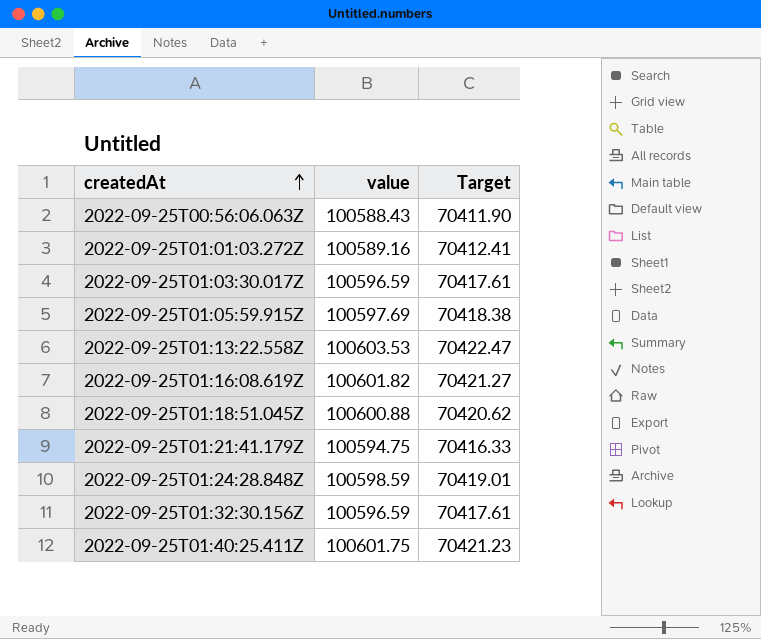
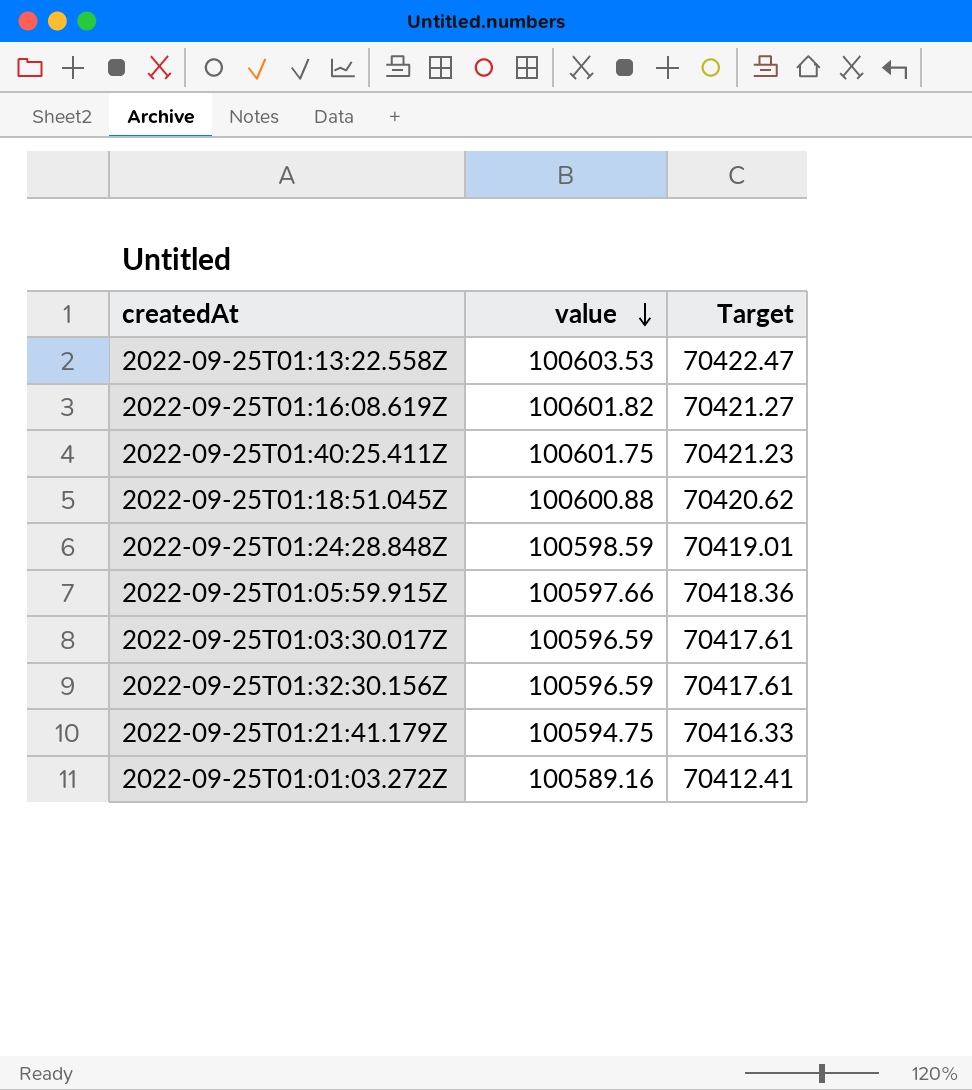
row order: createdAt ascending -> value descending
row 2022-09-25T00:56:06.063Z: 100588.43 | 70411.90 -> none
2022-09-25T01:05:59.915Z | value: 100597.69 -> 100597.66
2022-09-25T01:05:59.915Z | Target: 70418.38 -> 70418.36

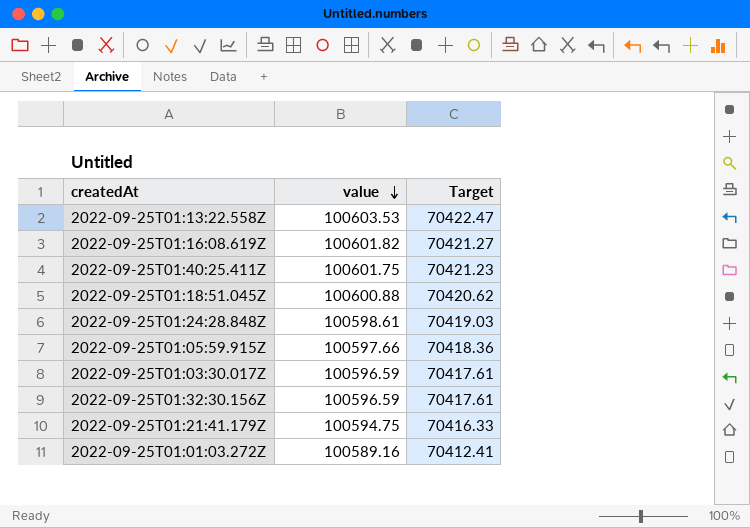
2022-09-25T01:24:28.848Z | value: 100598.59 -> 100598.61
2022-09-25T01:24:28.848Z | Target: 70419.01 -> 70419.03

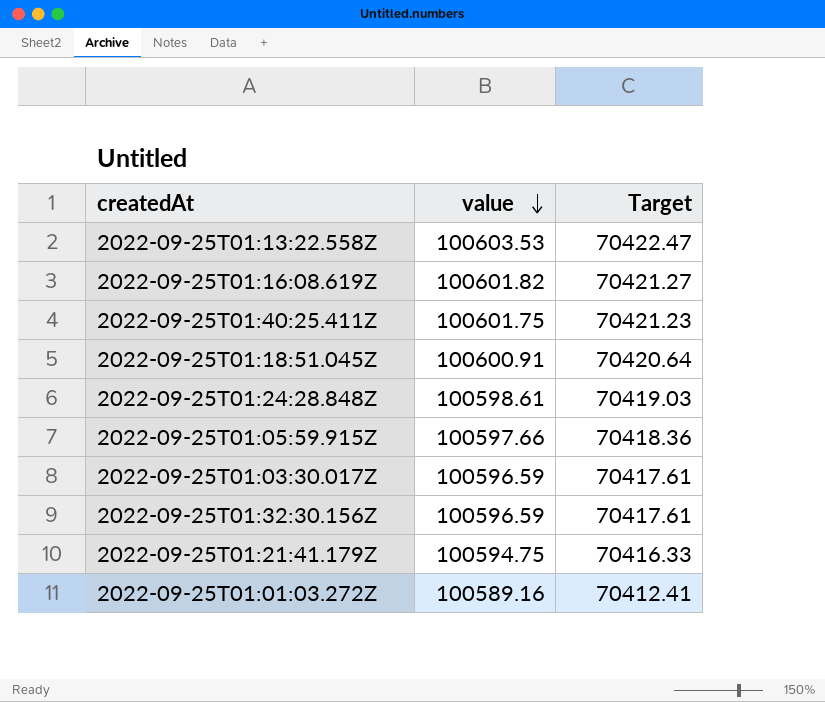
2022-09-25T01:18:51.045Z | value: 100600.88 -> 100600.91
2022-09-25T01:18:51.045Z | Target: 70420.62 -> 70420.64

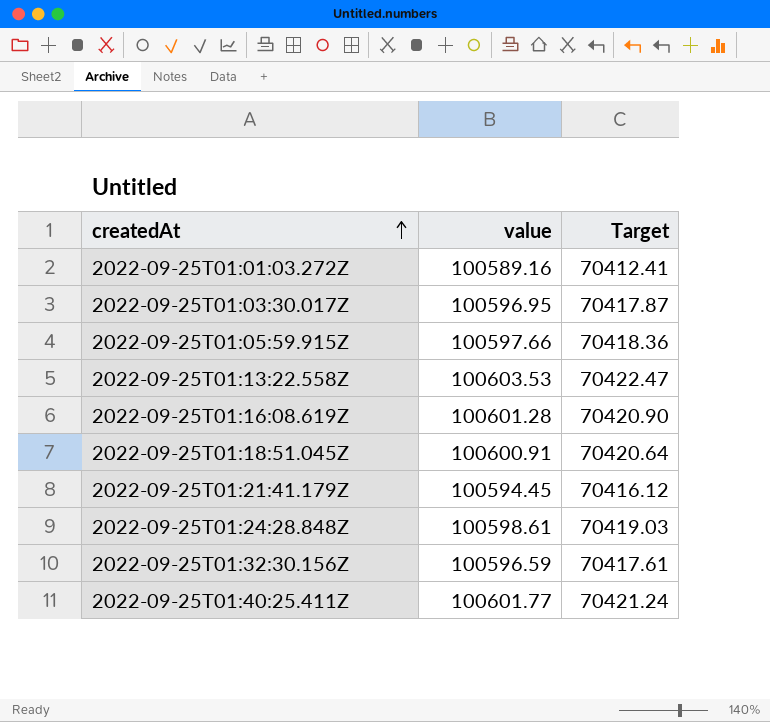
row order: value descending -> createdAt ascending
2022-09-25T01:03:30.017Z | value: 100596.59 -> 100596.95
2022-09-25T01:03:30.017Z | Target: 70417.61 -> 70417.87
2022-09-25T01:16:08.619Z | value: 100601.82 -> 100601.28
2022-09-25T01:16:08.619Z | Target: 70421.27 -> 70420.90
2022-09-25T01:21:41.179Z | value: 100594.75 -> 100594.45
2022-09-25T01:21:41.179Z | Target: 70416.33 -> 70416.12
2022-09-25T01:40:25.411Z | value: 100601.75 -> 100601.77
2022-09-25T01:40:25.411Z | Target: 70421.23 -> 70421.24

